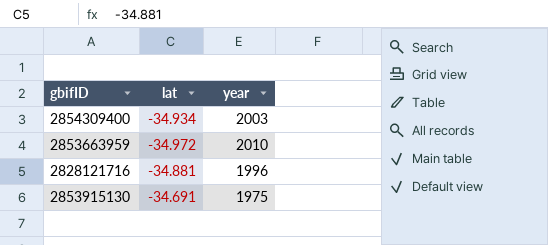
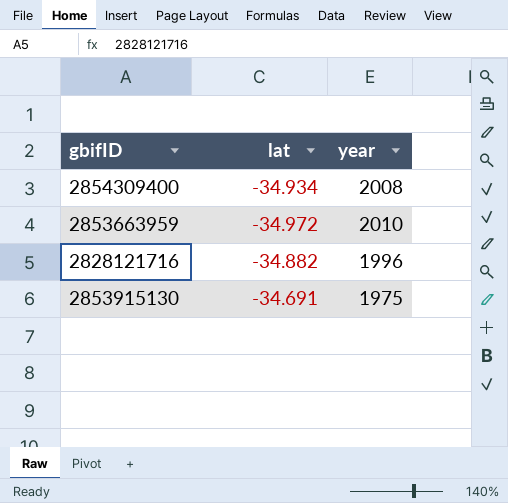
2854309400 | year: 2003 -> 2008
2828121716 | lat: -34.881 -> -34.882

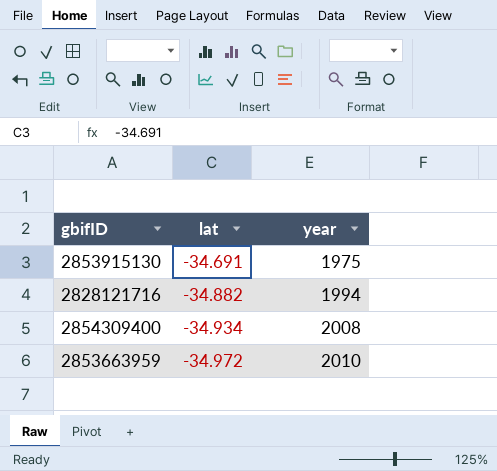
row order: none -> lat descending
2828121716 | year: 1996 -> 1994

